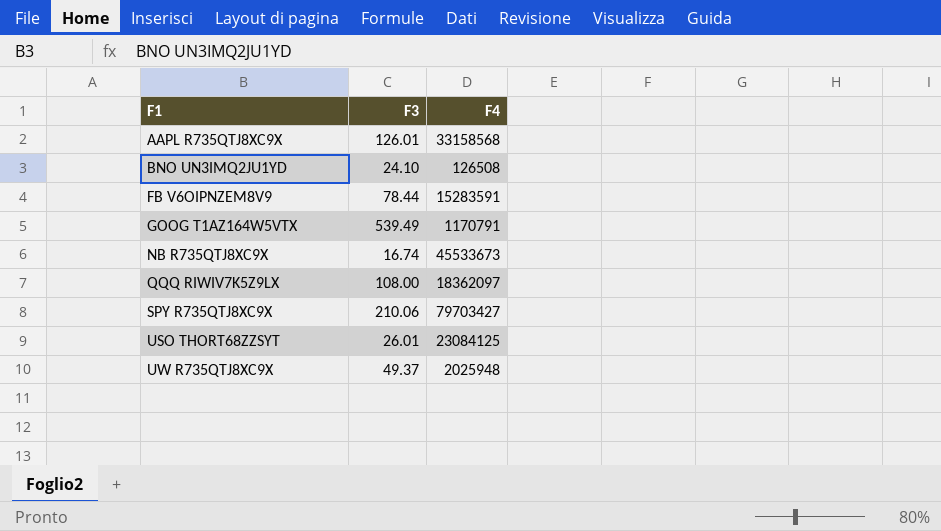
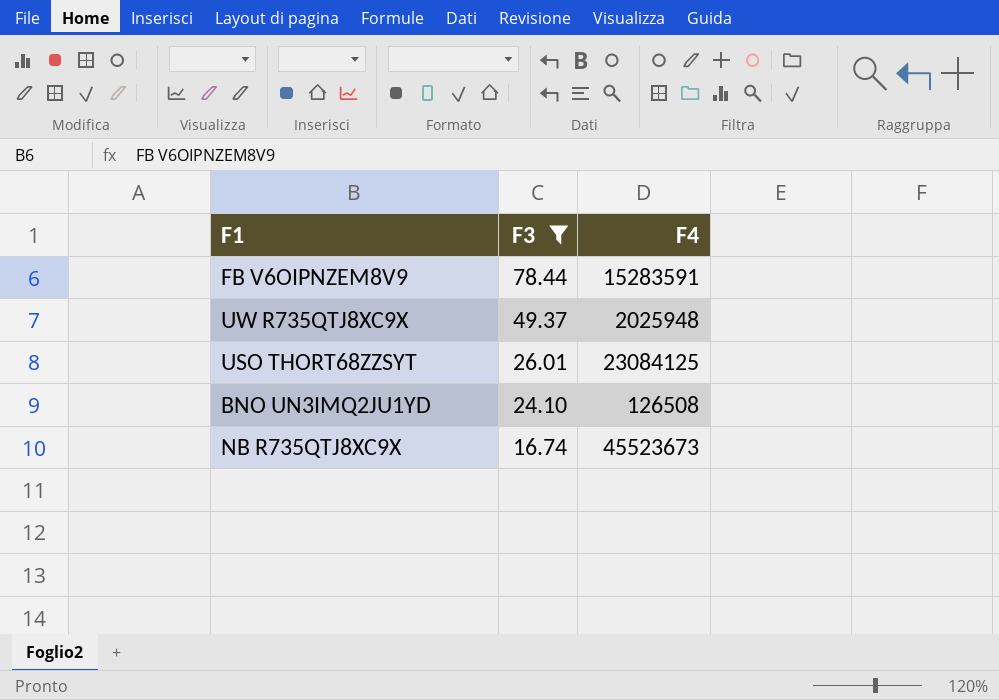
filter: none -> F3 <= 78.44
row order: F1 ascending -> F3 descending
NB R735QTJ8XC9X | F4: 45533673 -> 45523673

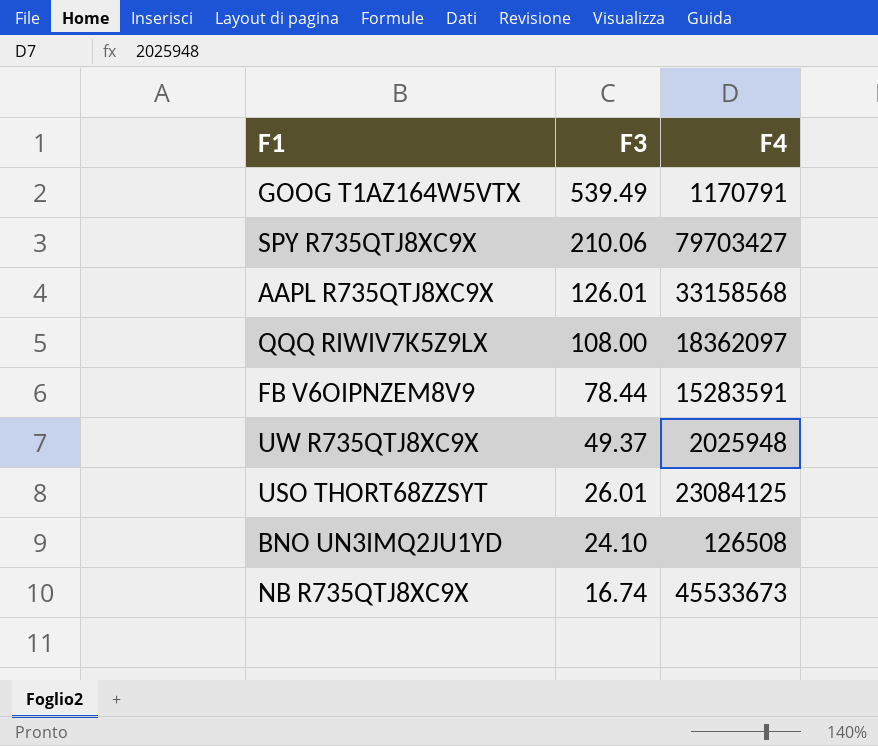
filter: F3 <= 78.44 -> none
NB R735QTJ8XC9X | F4: 45523673 -> 45533673

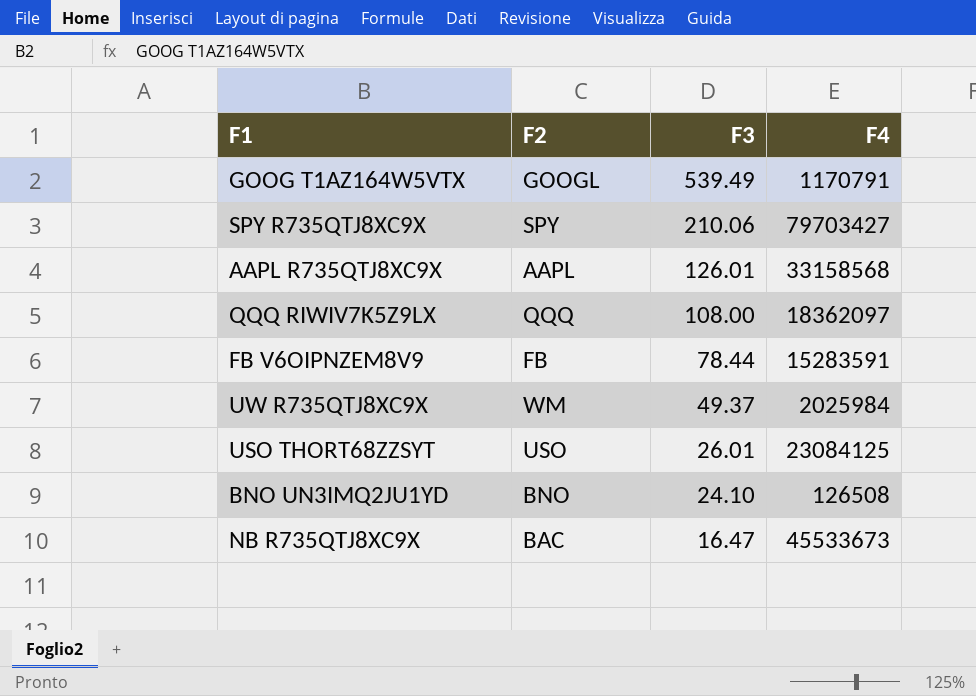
column F2 | position: none -> 2
UW R735QTJ8XC9X | F4: 2025948 -> 2025984
NB R735QTJ8XC9X | F3: 16.74 -> 16.47

